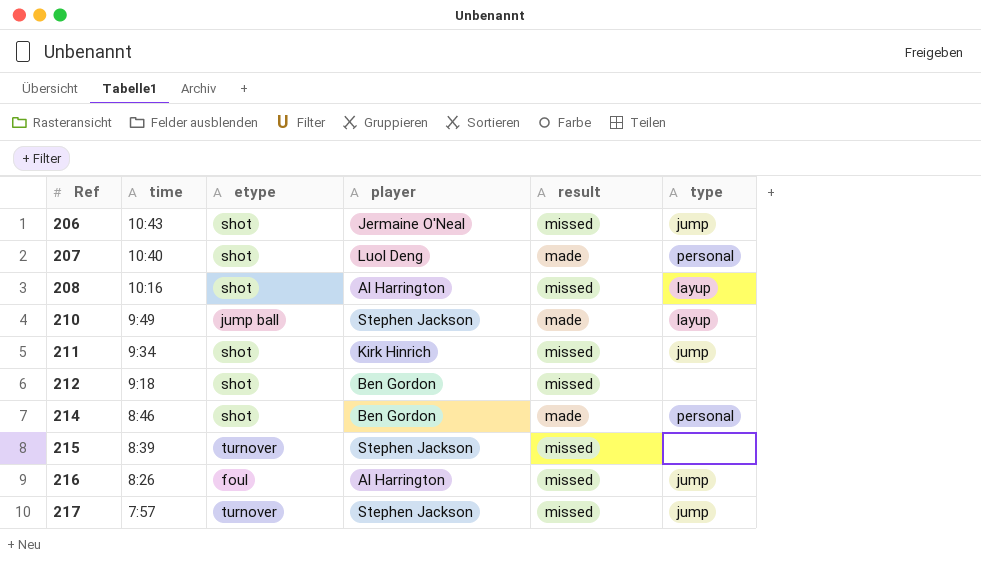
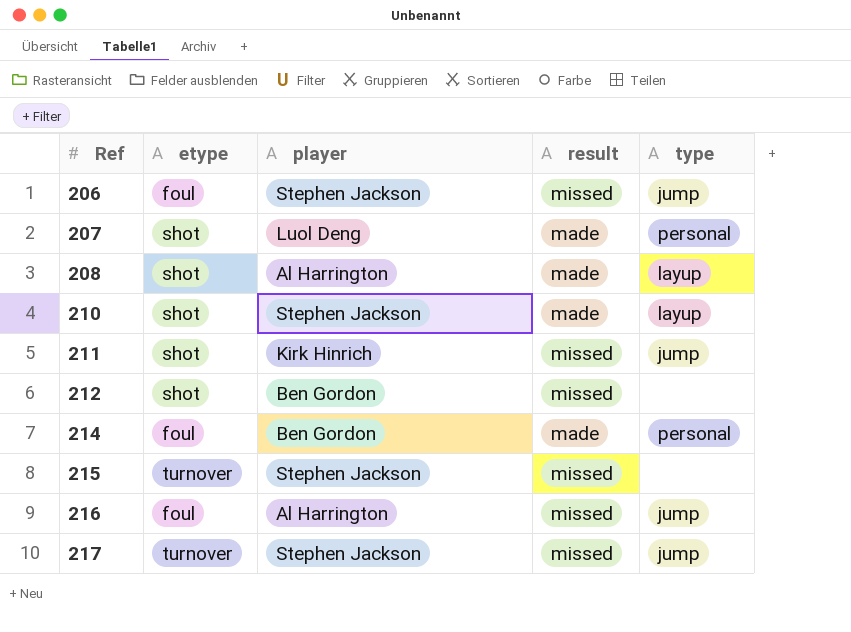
column time | position: 2 -> none
206 | etype: shot -> foul
206 | player: Jermaine O'Neal -> Stephen Jackson
208 | result: missed -> made
210 | etype: jump ball -> shot
214 | etype: shot -> foul

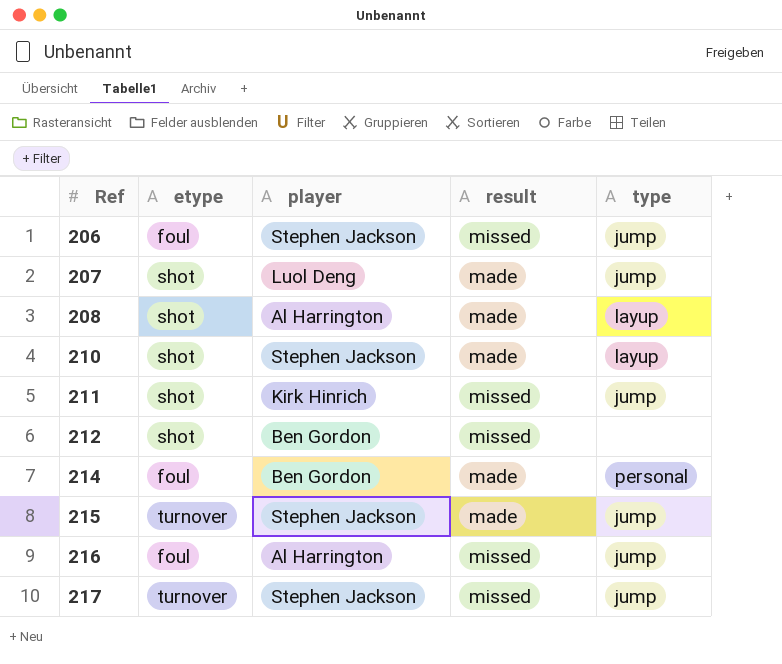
207 | type: personal -> jump
215 | result: missed -> made
215 | type: none -> jump

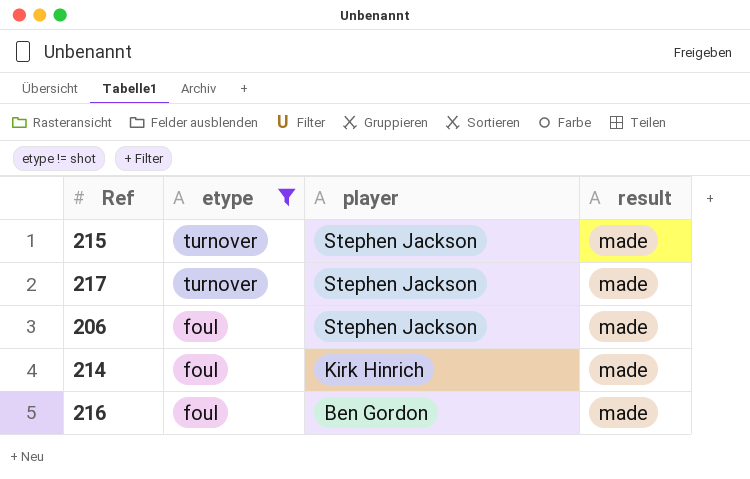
filter: none -> etype != shot
row order: Ref ascending -> etype descending
column type | position: 5 -> none
217 | result: missed -> made
206 | result: missed -> made
214 | player: Ben Gordon -> Kirk Hinrich
216 | player: Al Harrington -> Ben Gordon
216 | result: missed -> made

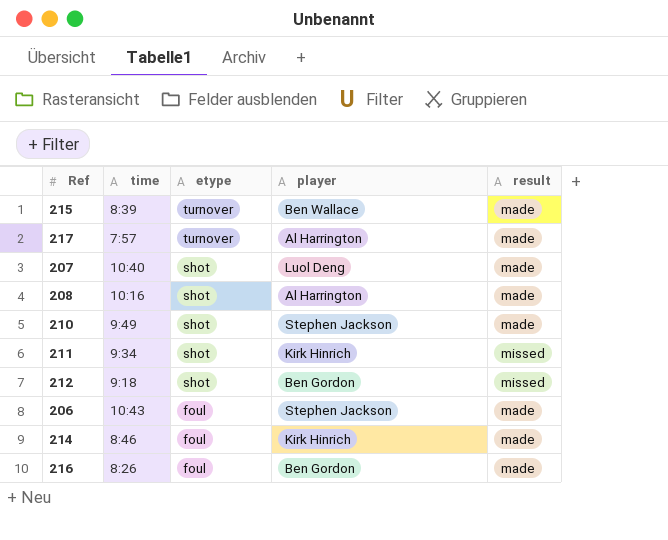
filter: etype != shot -> none
column time | position: none -> 2
215 | player: Stephen Jackson -> Ben Wallace
217 | player: Stephen Jackson -> Al Harrington

